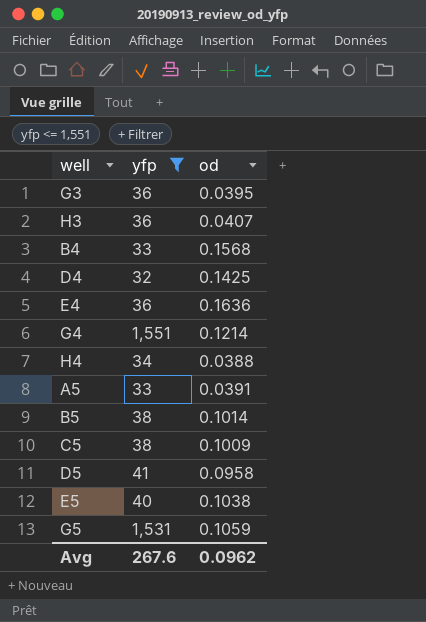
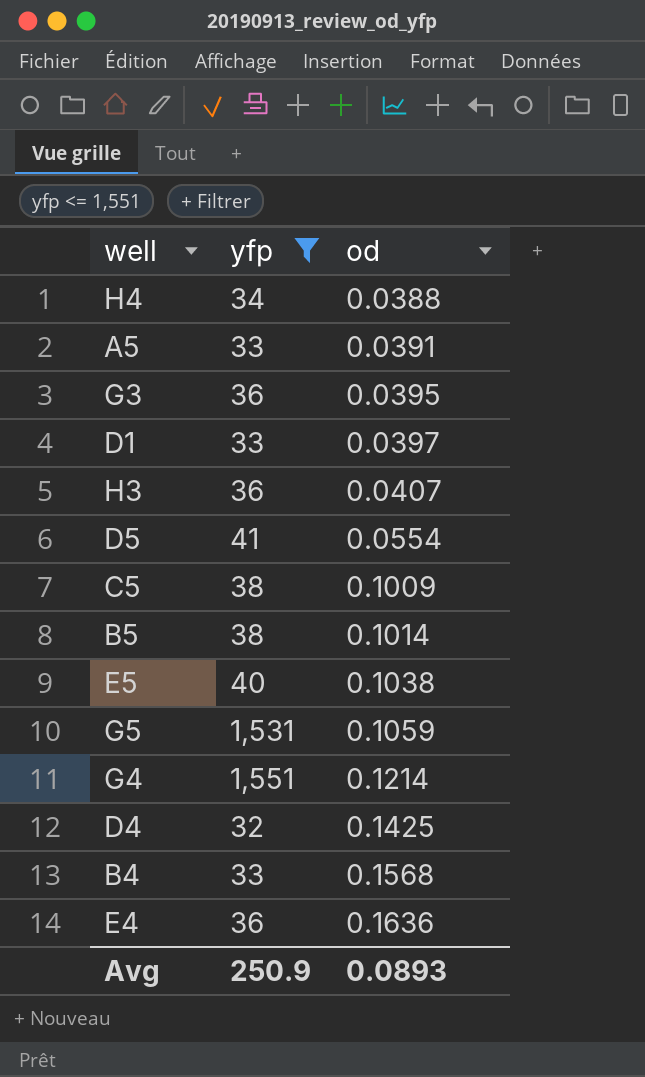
row order: none -> od ascending
row D1: none -> 33 | 0.0397
D5 | od: 0.0958 -> 0.0554
Avg | yfp: 267.6 -> 250.9
Avg | od: 0.0962 -> 0.0893

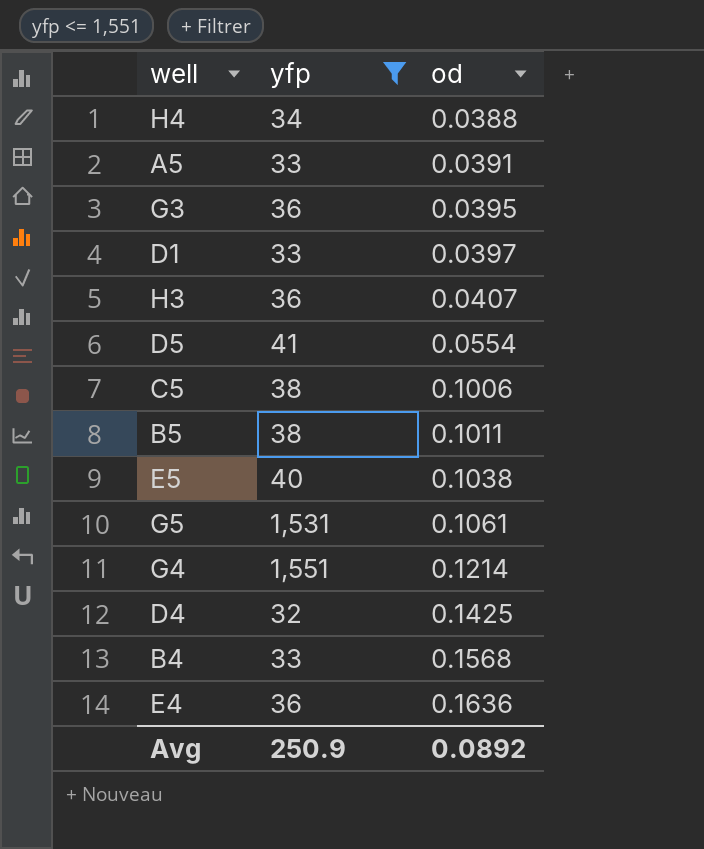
C5 | od: 0.1009 -> 0.1006
B5 | od: 0.1014 -> 0.1011
G5 | od: 0.1059 -> 0.1061
Avg | od: 0.0893 -> 0.0892

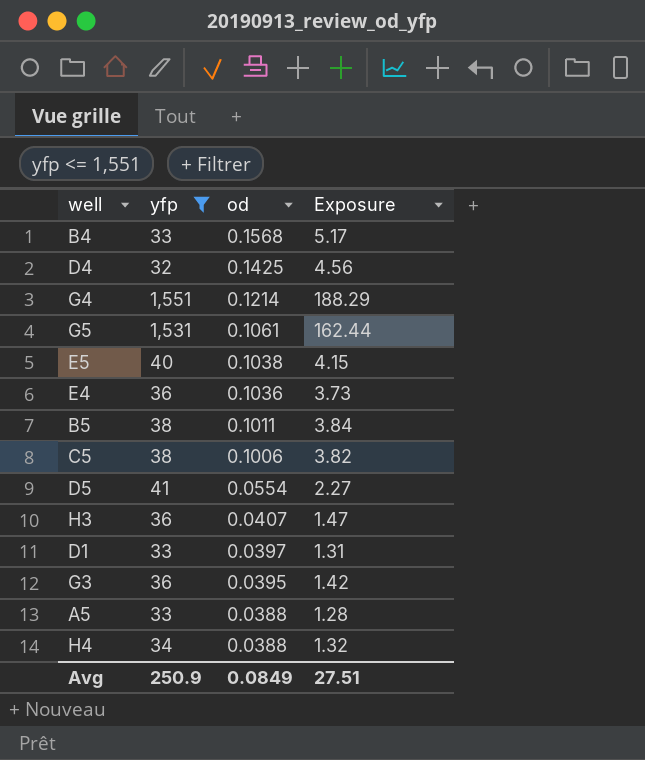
row order: od ascending -> od descending
column Exposure | formula: none -> [yfp] * [od]
E4 | od: 0.1636 -> 0.1036
A5 | od: 0.0391 -> 0.0388
Avg | od: 0.0892 -> 0.0849

